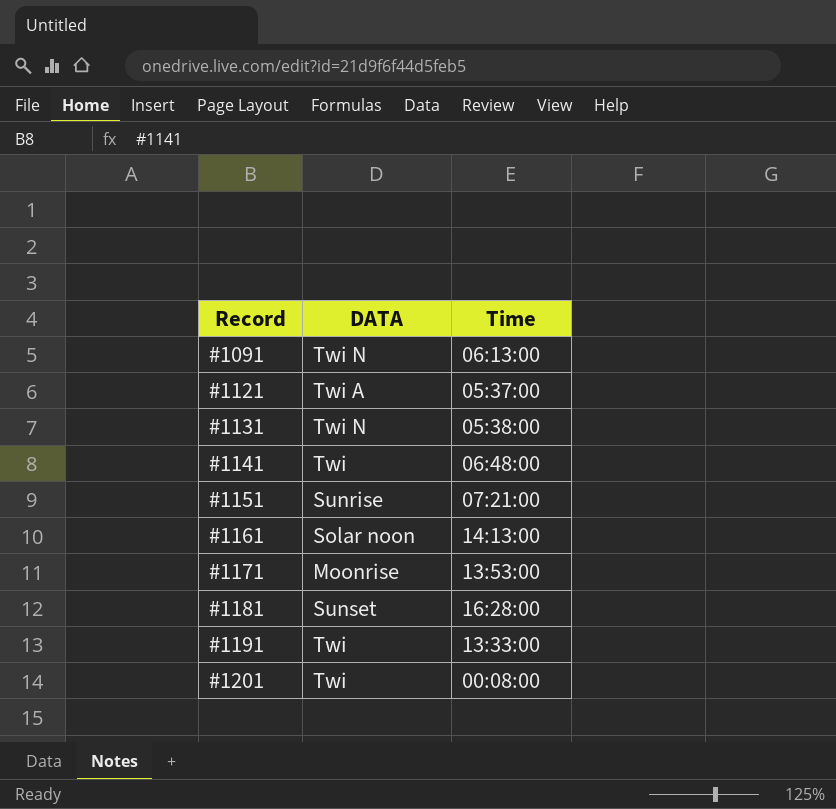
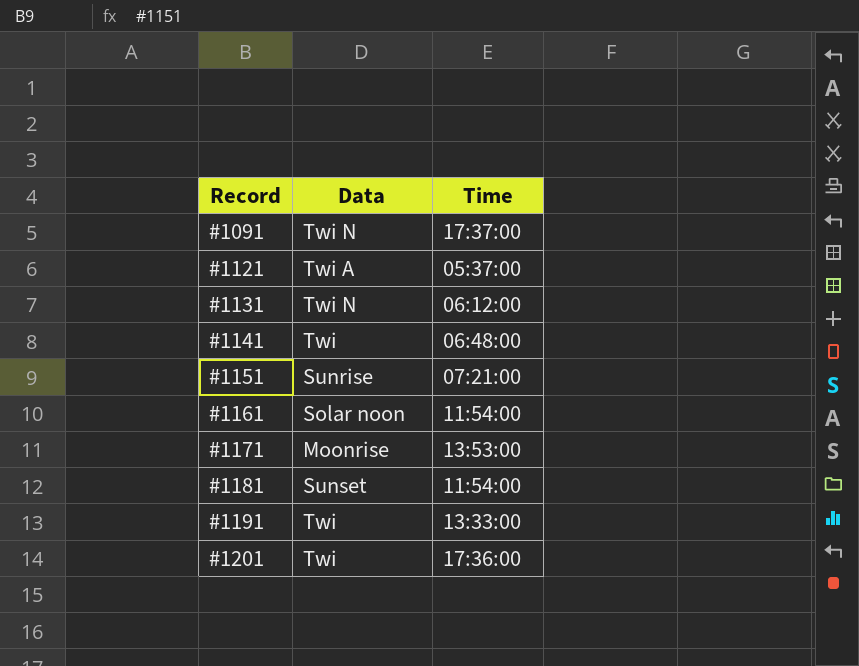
column name: DATA -> Data
#1091 | Time: 06:13:00 -> 17:37:00
#1131 | Time: 05:38:00 -> 06:12:00
#1161 | Time: 14:13:00 -> 11:54:00
#1181 | Time: 16:28:00 -> 11:54:00
#1201 | Time: 00:08:00 -> 17:36:00

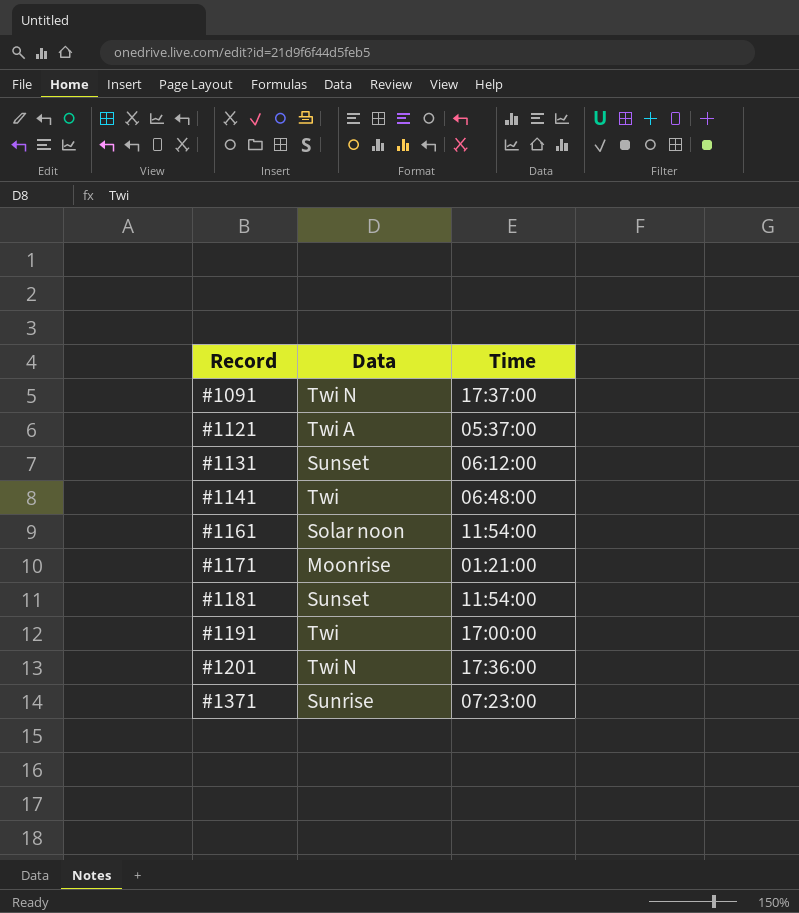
row #1151: Sunrise | 07:21:00 -> none
#1131 | Data: Twi N -> Sunset
#1171 | Time: 13:53:00 -> 01:21:00
#1191 | Time: 13:33:00 -> 17:00:00
#1201 | Data: Twi -> Twi N
row #1371: none -> Sunrise | 07:23:00

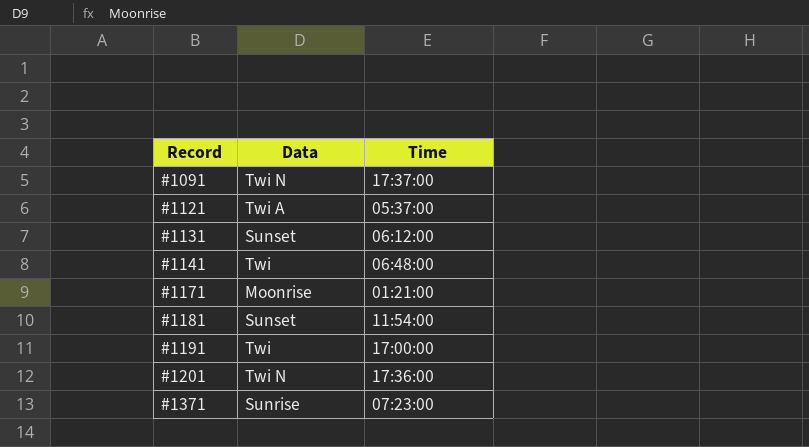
row #1161: Solar noon | 11:54:00 -> none

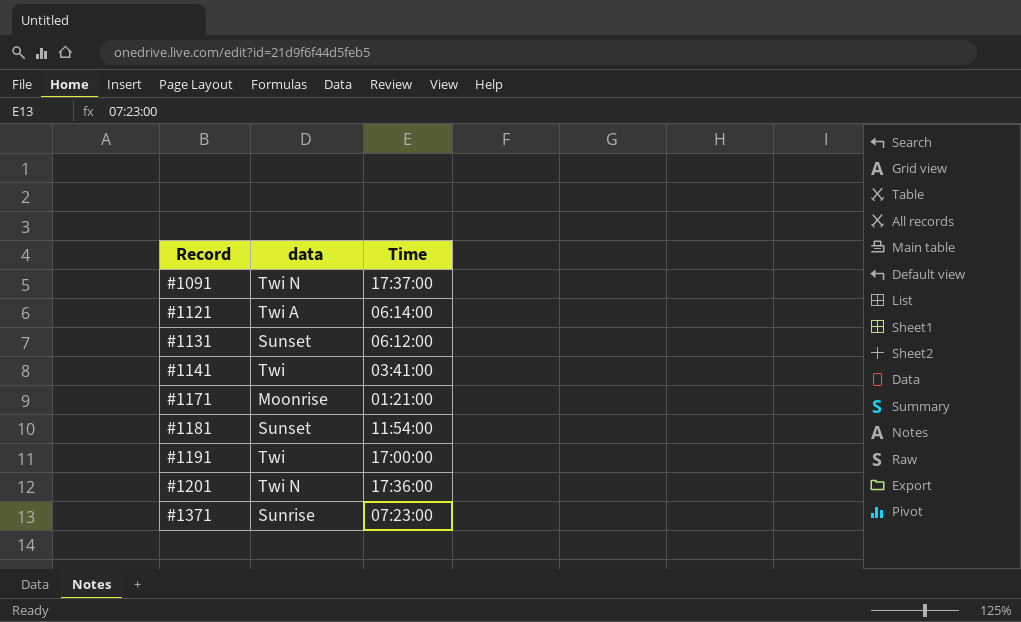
column name: Data -> data
#1121 | Time: 05:37:00 -> 06:14:00
#1141 | Time: 06:48:00 -> 03:41:00

